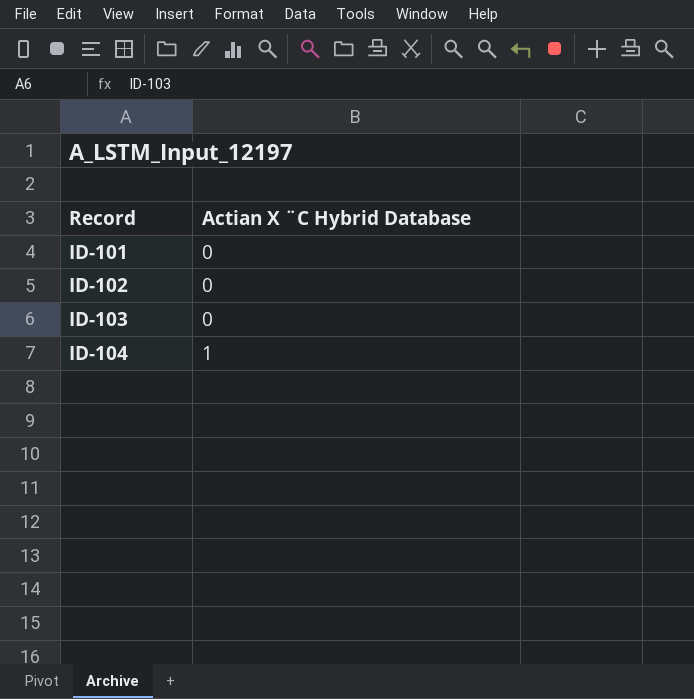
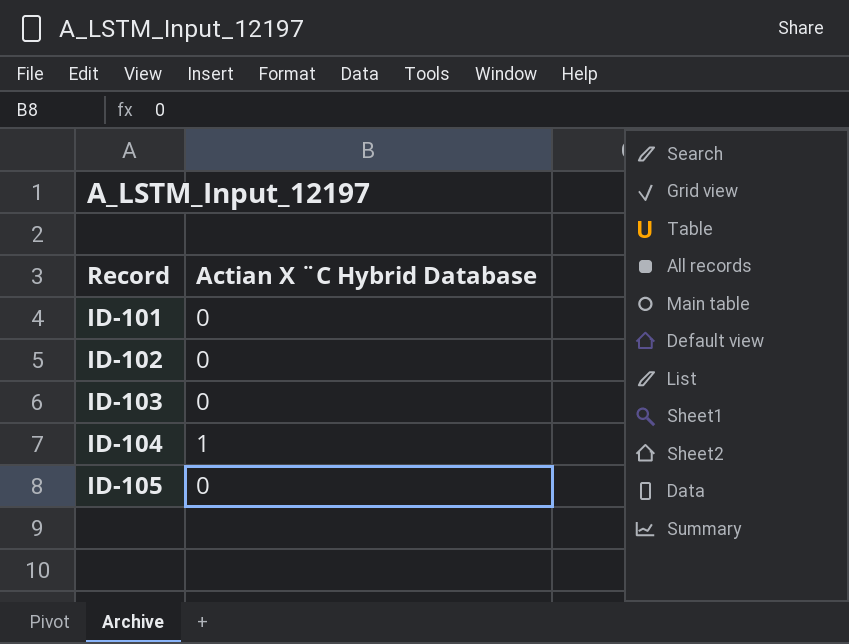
row ID-105: none -> 0

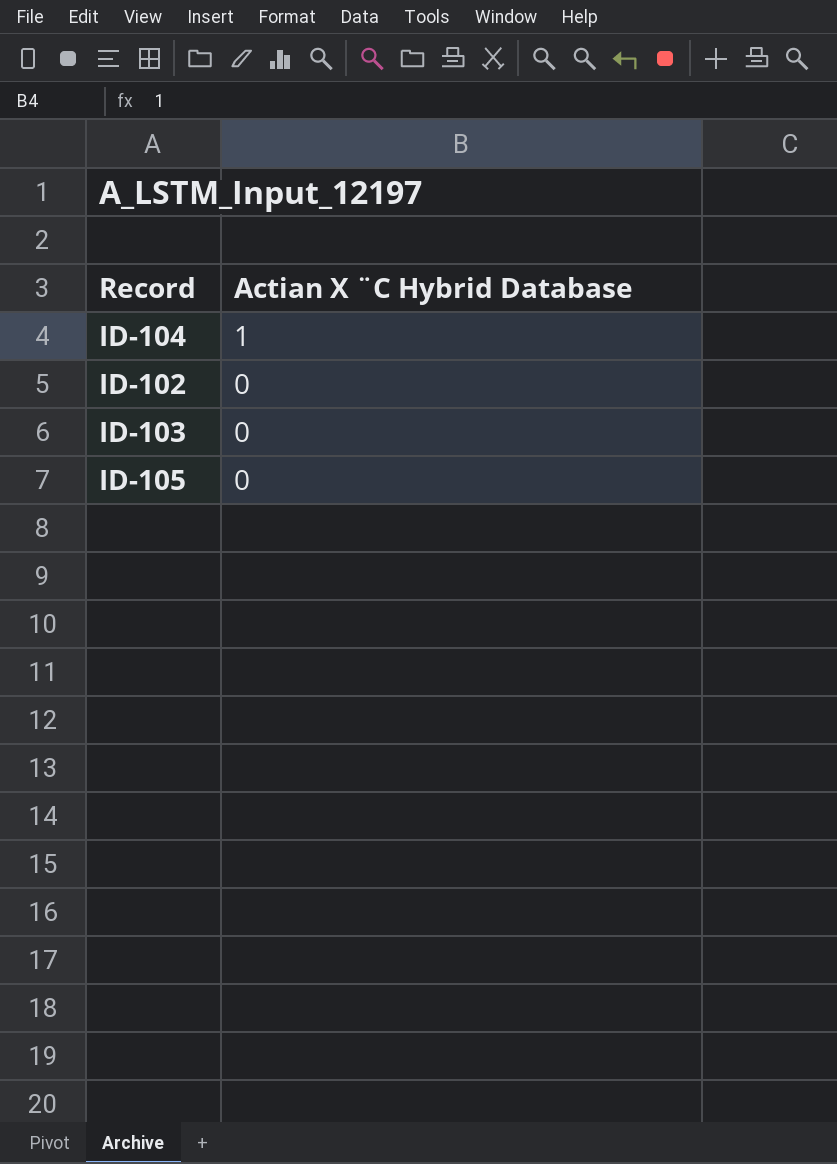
row order: Record ascending -> Actian X ¨C Hybrid Database descending
row ID-101: 0 -> none

